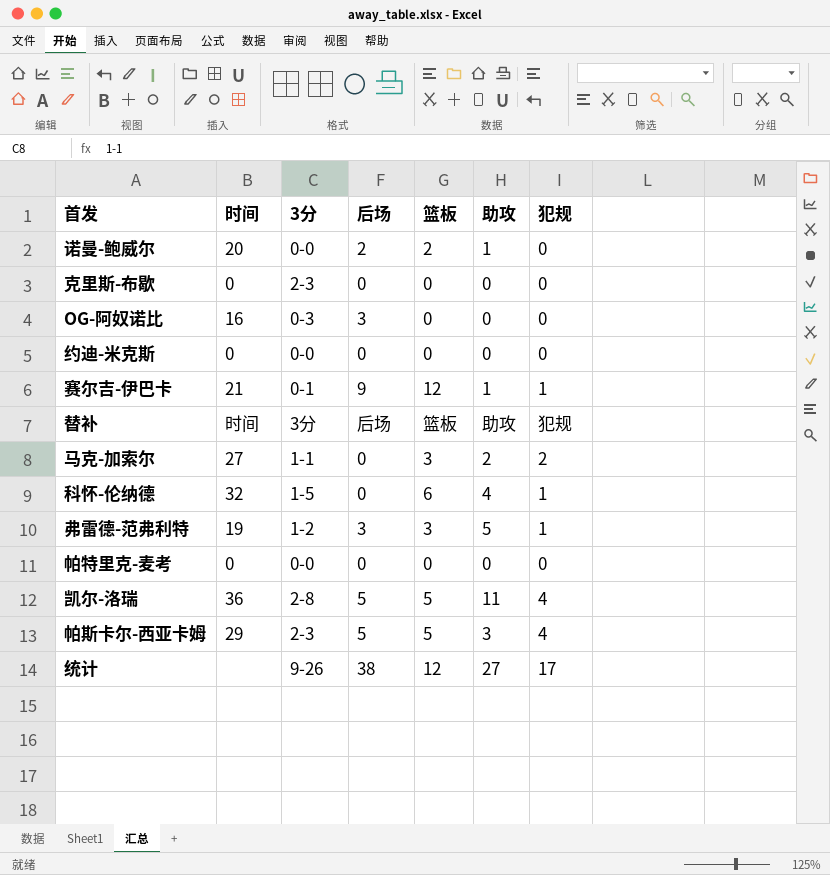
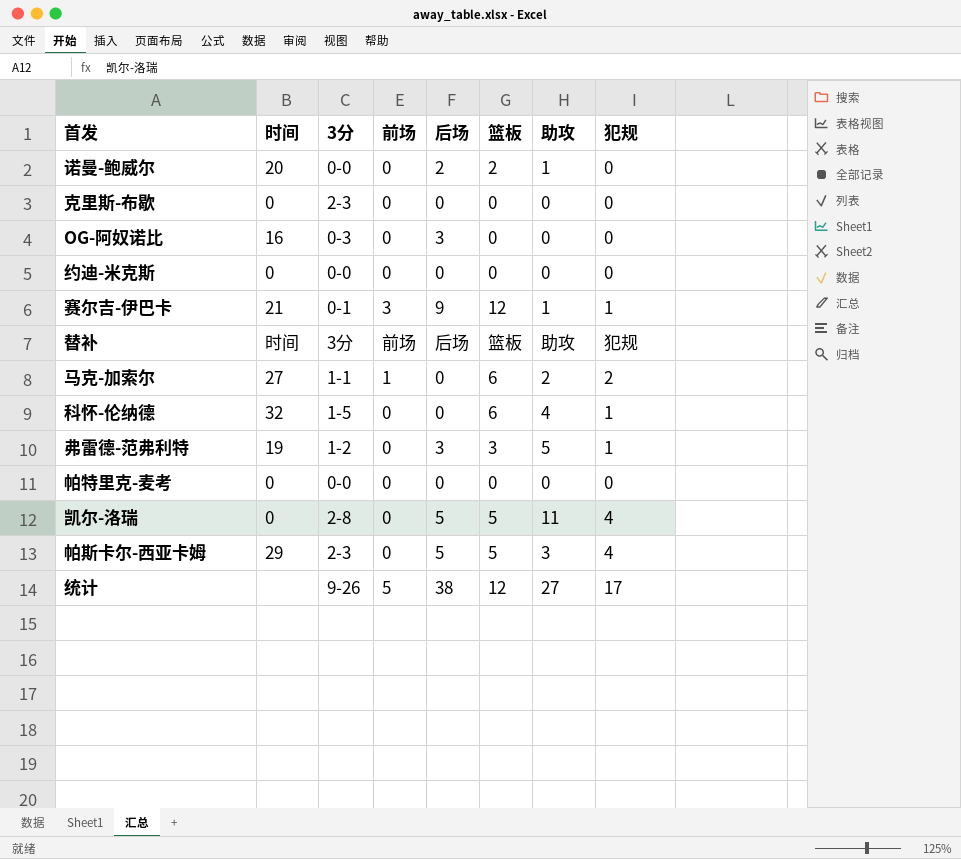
column 前场 | position: none -> 4
马克-加索尔 | 篮板: 3 -> 6
凯尔-洛瑞 | 时间: 36 -> 0

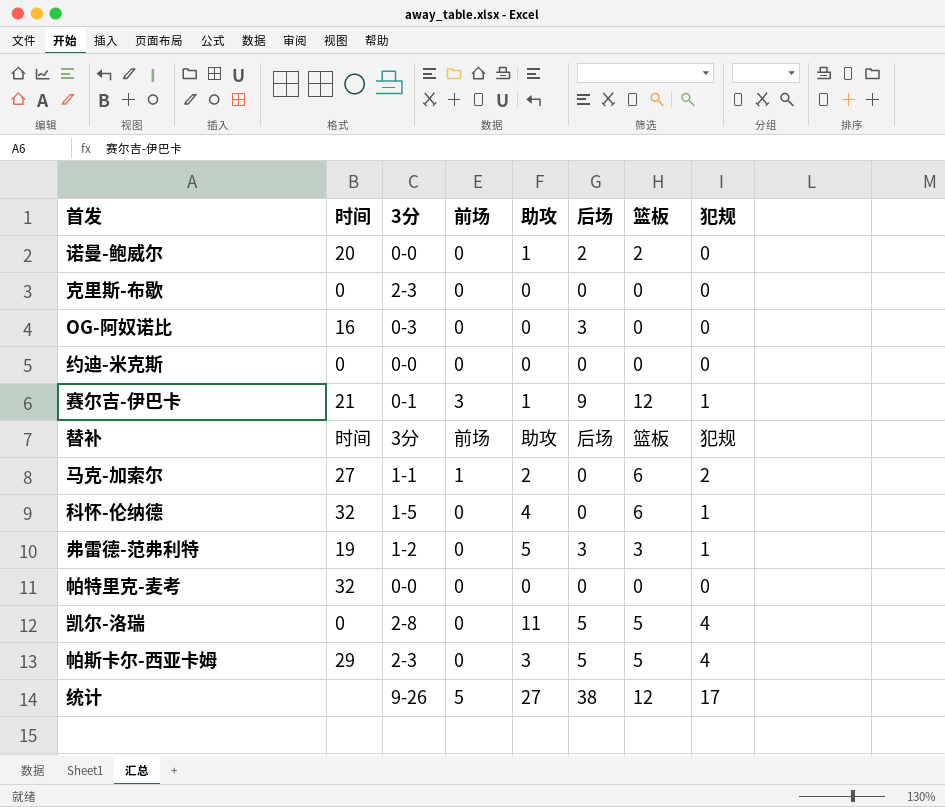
column 助攻 | position: 7 -> 5
帕特里克-麦考 | 时间: 0 -> 32

